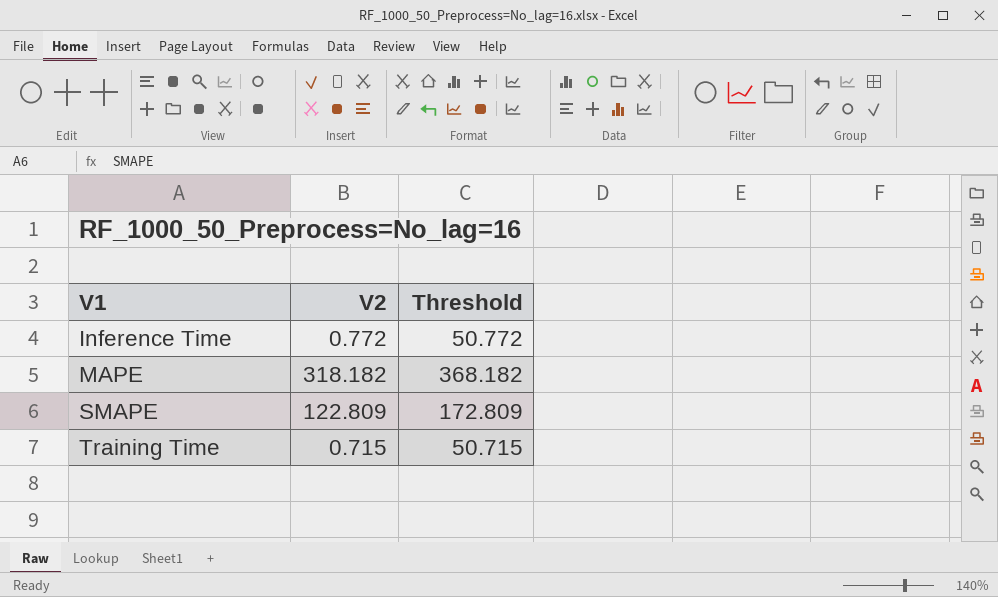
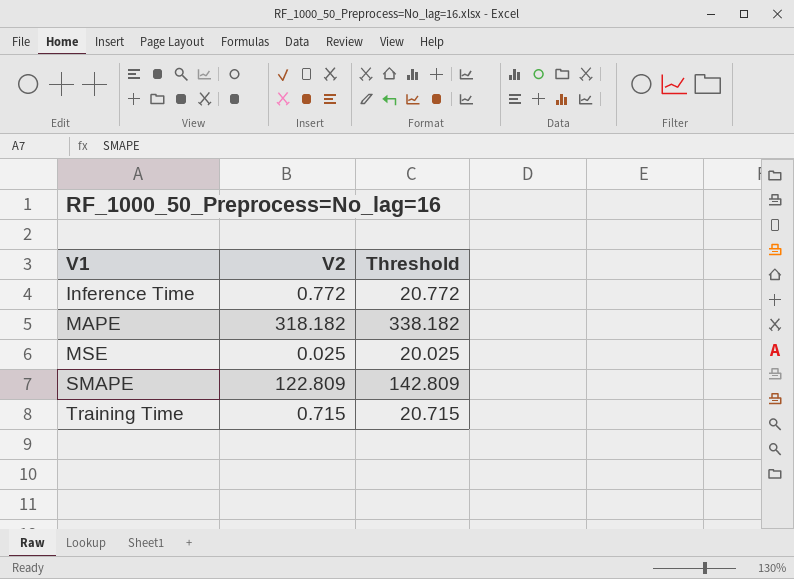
column Threshold | formula: [V2] + 50 -> [V2] + 20
row MSE: none -> 0.025 | 20.025

